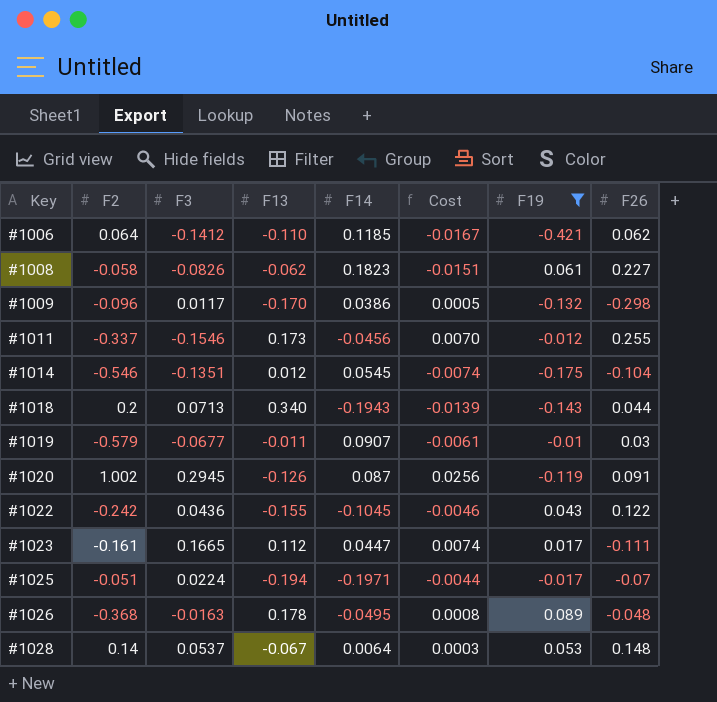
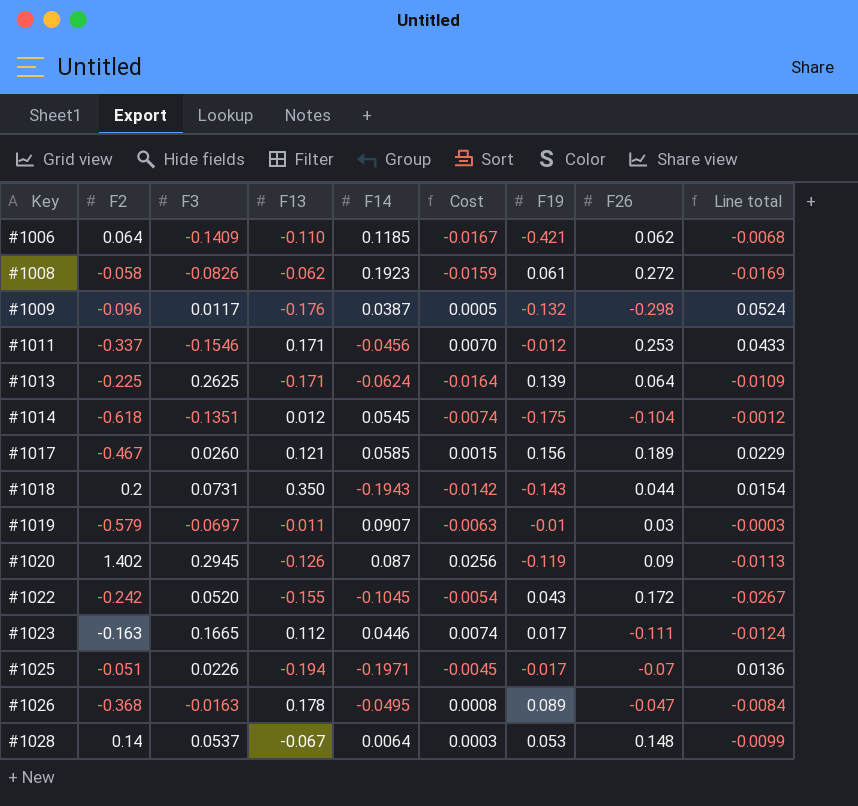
filter: F19 <= 0.089 -> none
column Line total | formula: none -> [F13] * [F26]
#1006 | F3: -0.1412 -> -0.1409
#1008 | F14: 0.1823 -> 0.1923
#1008 | Cost: -0.0151 -> -0.0159
#1008 | F26: 0.227 -> 0.272
#1009 | F13: -0.170 -> -0.176
#1009 | F14: 0.0386 -> 0.0387
#1011 | F13: 0.173 -> 0.171
#1011 | F26: 0.255 -> 0.253
#1014 | F2: -0.546 -> -0.618
#1018 | F3: 0.0713 -> 0.0731
#1018 | F13: 0.340 -> 0.350
#1018 | Cost: -0.0139 -> -0.0142
#1019 | F3: -0.0677 -> -0.0697
#1019 | Cost: -0.0061 -> -0.0063
#1020 | F2: 1.002 -> 1.402
#1020 | F26: 0.091 -> 0.09
#1022 | F3: 0.0436 -> 0.0520
#1022 | Cost: -0.0046 -> -0.0054
#1022 | F26: 0.122 -> 0.172
#1023 | F2: -0.161 -> -0.163
#1023 | F14: 0.0447 -> 0.0446
#1025 | F3: 0.0224 -> 0.0226
#1025 | Cost: -0.0044 -> -0.0045
#1026 | F26: -0.048 -> -0.047

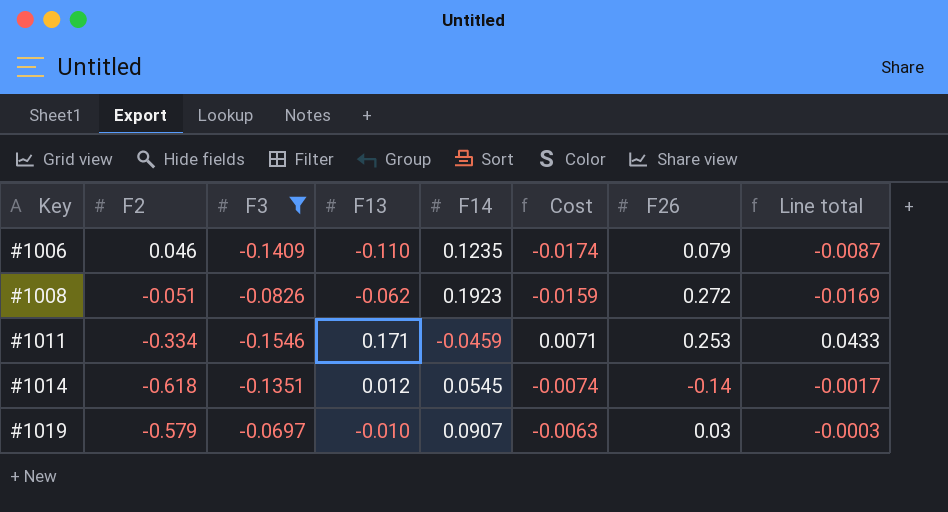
filter: none -> F3 <= -0.0697
column F19 | position: 7 -> none
#1006 | F2: 0.064 -> 0.046
#1006 | F14: 0.1185 -> 0.1235
#1006 | Cost: -0.0167 -> -0.0174
#1006 | F26: 0.062 -> 0.079
#1006 | Line total: -0.0068 -> -0.0087
#1008 | F2: -0.058 -> -0.051
#1011 | F2: -0.337 -> -0.334
#1011 | F14: -0.0456 -> -0.0459
#1011 | Cost: 0.0070 -> 0.0071
#1014 | F26: -0.104 -> -0.14
#1014 | Line total: -0.0012 -> -0.0017
#1019 | F13: -0.011 -> -0.010

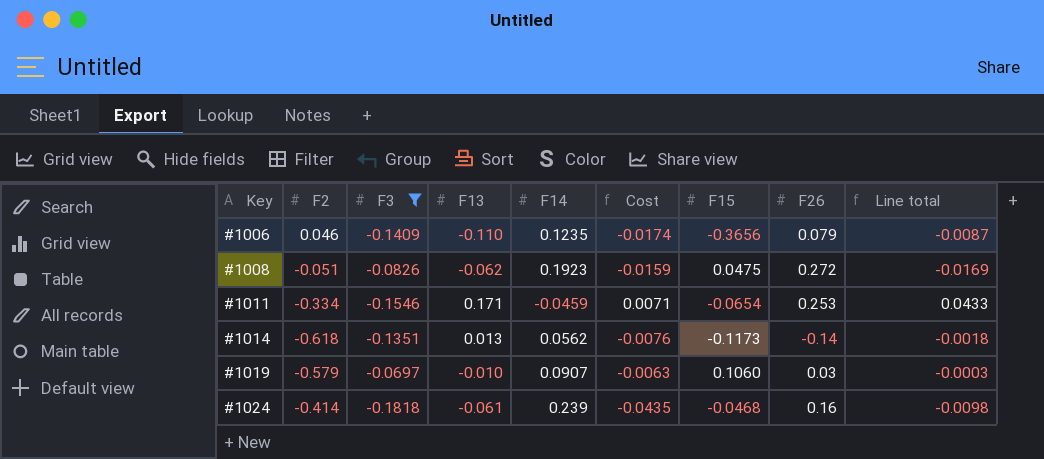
column F15 | position: none -> 7
#1014 | F13: 0.012 -> 0.013
#1014 | F14: 0.0545 -> 0.0562
#1014 | Cost: -0.0074 -> -0.0076
#1014 | Line total: -0.0017 -> -0.0018
row #1024: none -> -0.414 | -0.1818 | -0.061 | 0.239 | -0.0435 | -0.0468 | 0.16 | -0.0098

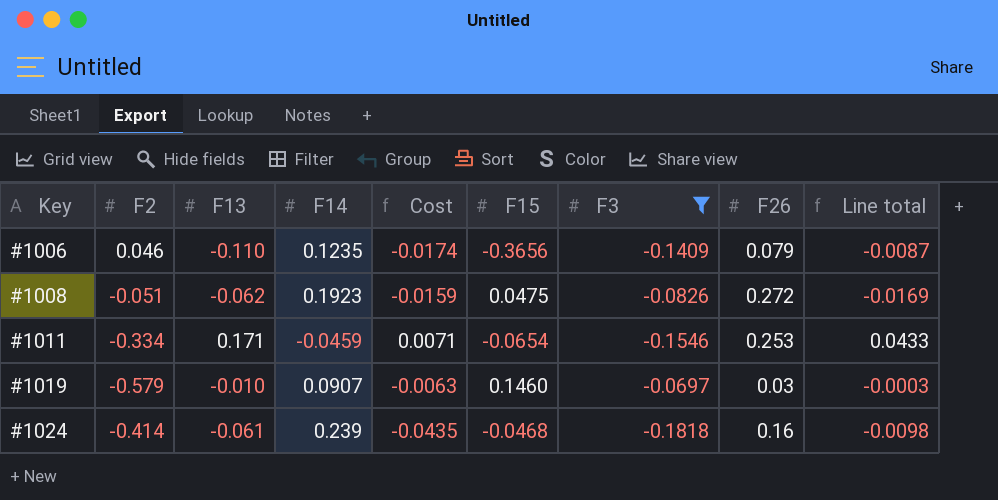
column F3 | position: 3 -> 7
row #1014: -0.618 | -0.1351 | 0.013 | 0.0562 | -0.0076 | -0.1173 | -0.14 | -0.0018 -> none
#1019 | F15: 0.1060 -> 0.1460

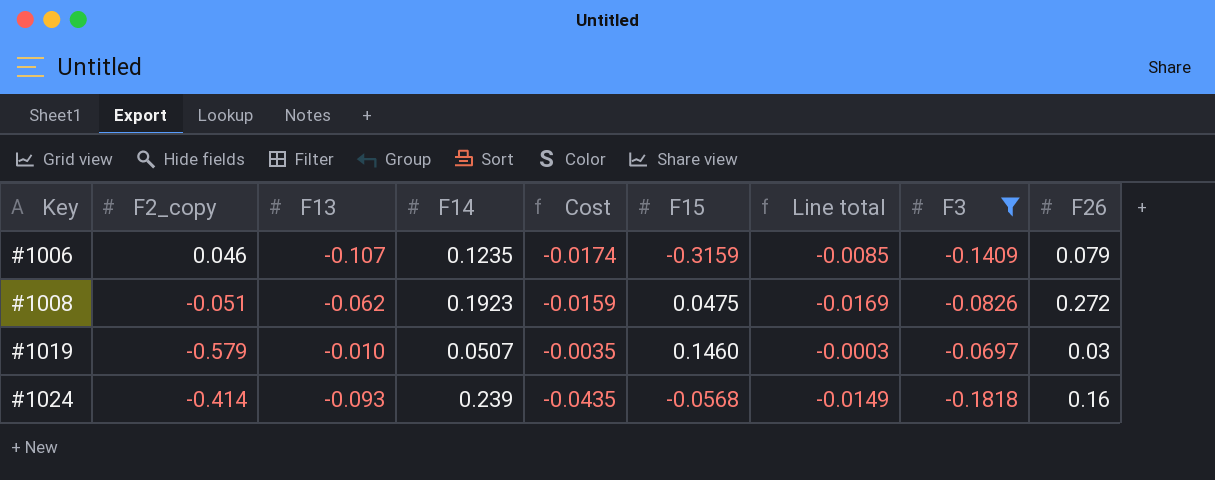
column name: F2 -> F2_copy
column Line total | position: 9 -> 7
row #1011: -0.334 | 0.171 | -0.0459 | 0.0071 | -0.0654 | -0.1546 | 0.253 | 0.0433 -> none
#1006 | F13: -0.110 -> -0.107
#1006 | F15: -0.3656 -> -0.3159
#1006 | Line total: -0.0087 -> -0.0085
#1019 | F14: 0.0907 -> 0.0507
#1019 | Cost: -0.0063 -> -0.0035
#1024 | F13: -0.061 -> -0.093
#1024 | F15: -0.0468 -> -0.0568
#1024 | Line total: -0.0098 -> -0.0149

